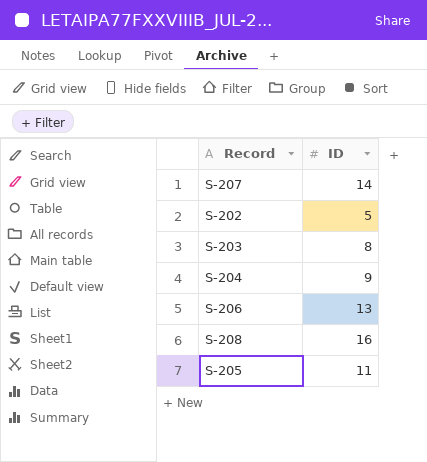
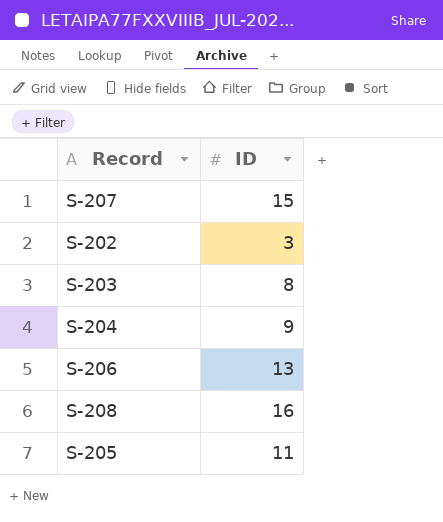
S-207 | ID: 14 -> 15
S-202 | ID: 5 -> 3

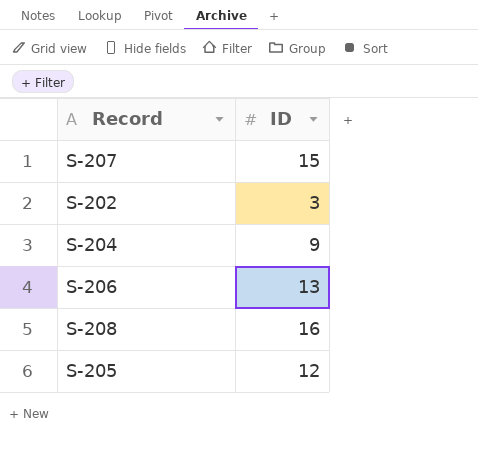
row S-203: 8 -> none
S-205 | ID: 11 -> 12

